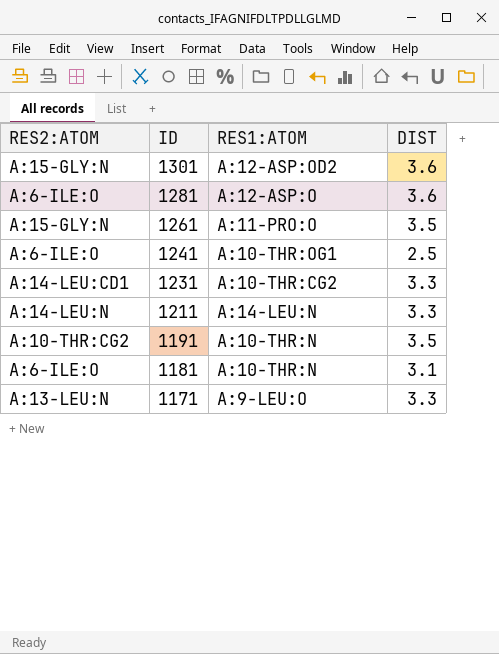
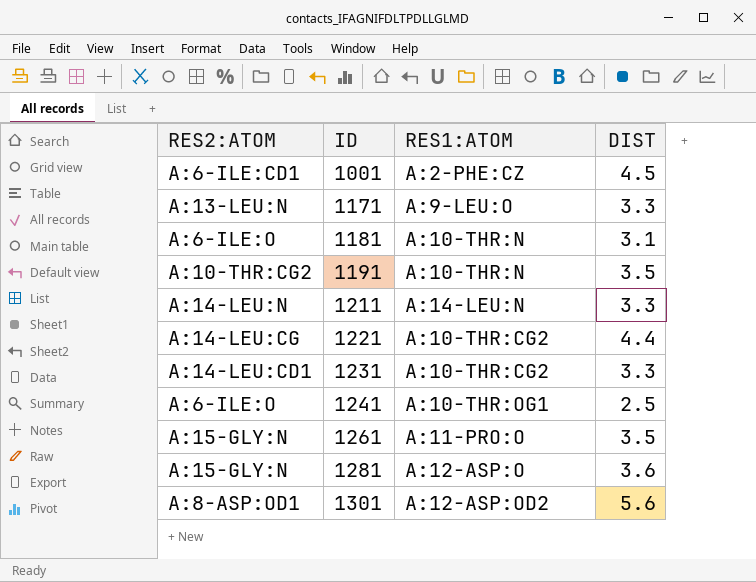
row order: ID descending -> ID ascending
row 1001: none -> A:6-ILE:CD1 | A:2-PHE:CZ | 4.5
row 1221: none -> A:14-LEU:CG | A:10-THR:CG2 | 4.4
1281 | RES2:ATOM: A:6-ILE:O -> A:15-GLY:N
1301 | RES2:ATOM: A:15-GLY:N -> A:8-ASP:OD1
1301 | DIST: 3.6 -> 5.6

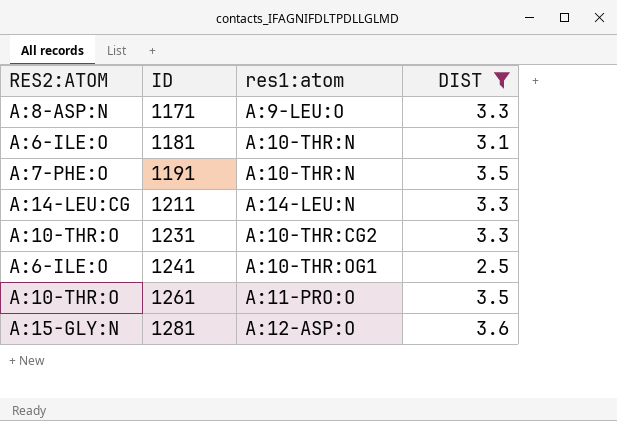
filter: none -> DIST <= 3.6
column name: RES1:ATOM -> res1:atom
1171 | RES2:ATOM: A:13-LEU:N -> A:8-ASP:N
1191 | RES2:ATOM: A:10-THR:CG2 -> A:7-PHE:O
1211 | RES2:ATOM: A:14-LEU:N -> A:14-LEU:CG
1231 | RES2:ATOM: A:14-LEU:CD1 -> A:10-THR:O
1261 | RES2:ATOM: A:15-GLY:N -> A:10-THR:O

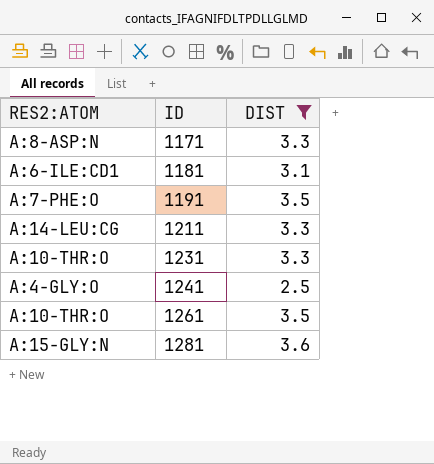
column res1:atom | position: 3 -> none
1181 | RES2:ATOM: A:6-ILE:O -> A:6-ILE:CD1
1241 | RES2:ATOM: A:6-ILE:O -> A:4-GLY:O

